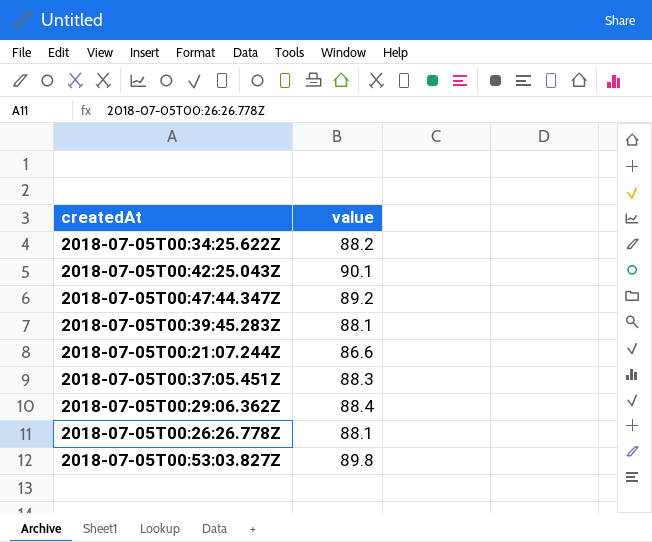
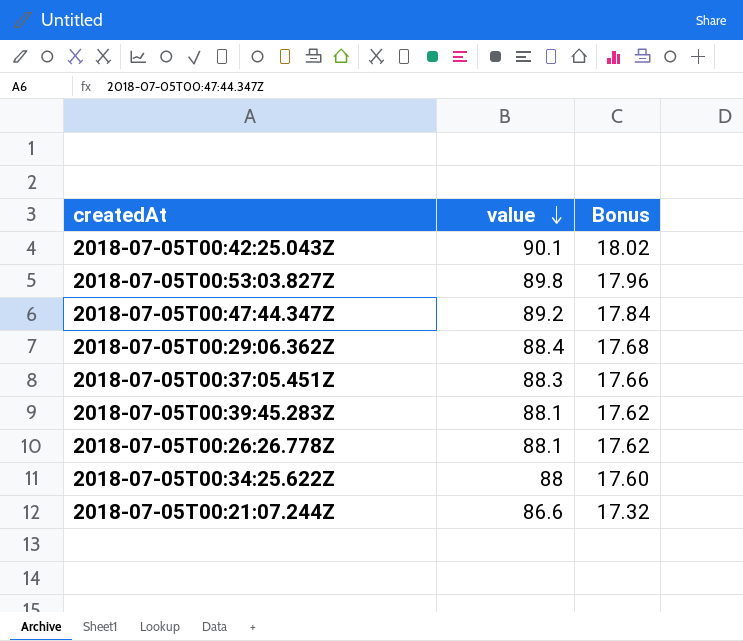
row order: none -> value descending
column Bonus | formula: none -> [value] * 0.2
2018-07-05T00:34:25.622Z | value: 88.2 -> 88

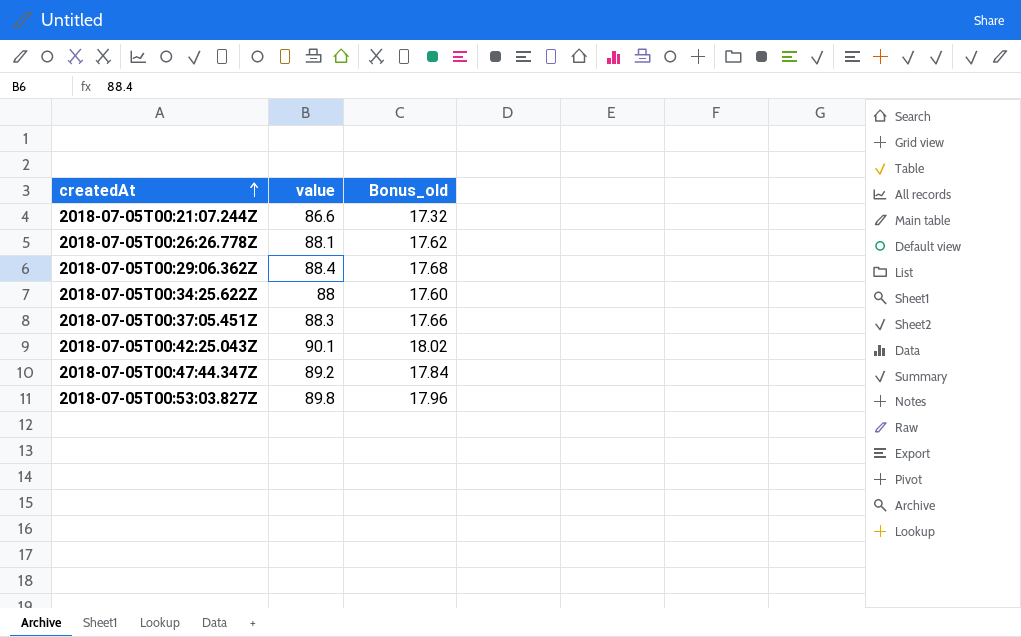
row order: value descending -> createdAt ascending
column name: Bonus -> Bonus_old
row 2018-07-05T00:39:45.283Z: 88.1 | 17.62 -> none

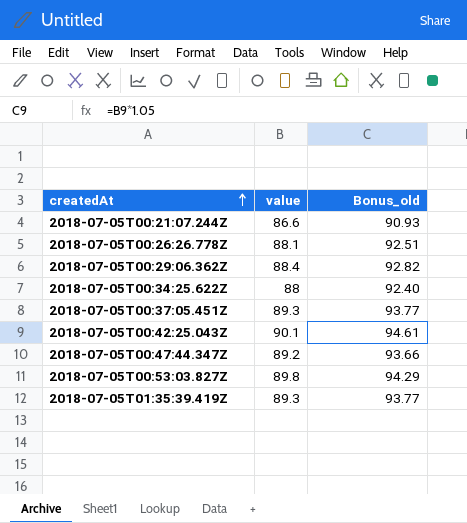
column Bonus_old | formula: [value] * 0.2 -> [value] * 1.05
2018-07-05T00:37:05.451Z | value: 88.3 -> 89.3
row 2018-07-05T01:35:39.419Z: none -> 89.3 | 93.77

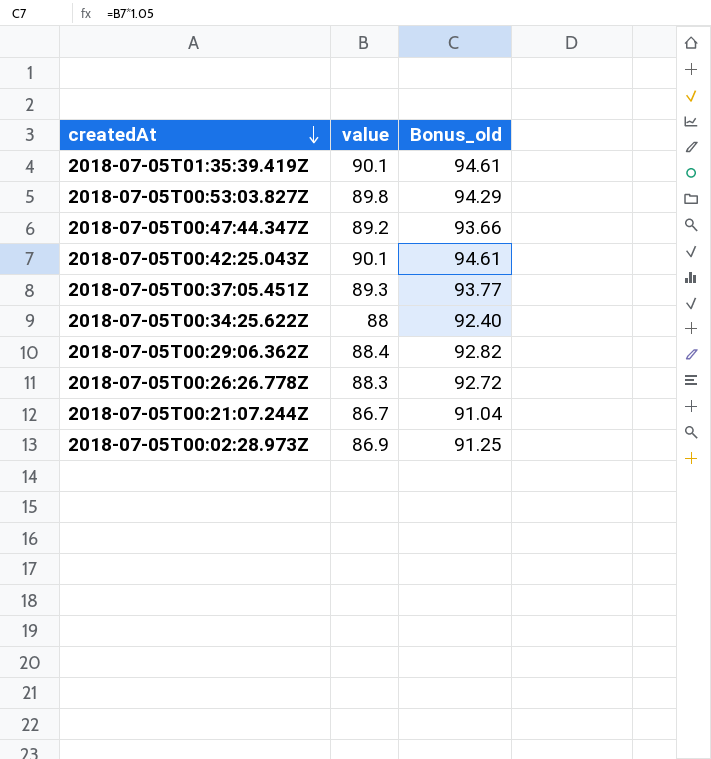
row order: createdAt ascending -> createdAt descending
2018-07-05T01:35:39.419Z | value: 89.3 -> 90.1
2018-07-05T01:35:39.419Z | Bonus_old: 93.77 -> 94.61
2018-07-05T00:26:26.778Z | value: 88.1 -> 88.3
2018-07-05T00:26:26.778Z | Bonus_old: 92.51 -> 92.72
2018-07-05T00:21:07.244Z | value: 86.6 -> 86.7
2018-07-05T00:21:07.244Z | Bonus_old: 90.93 -> 91.04
row 2018-07-05T00:02:28.973Z: none -> 86.9 | 91.25

